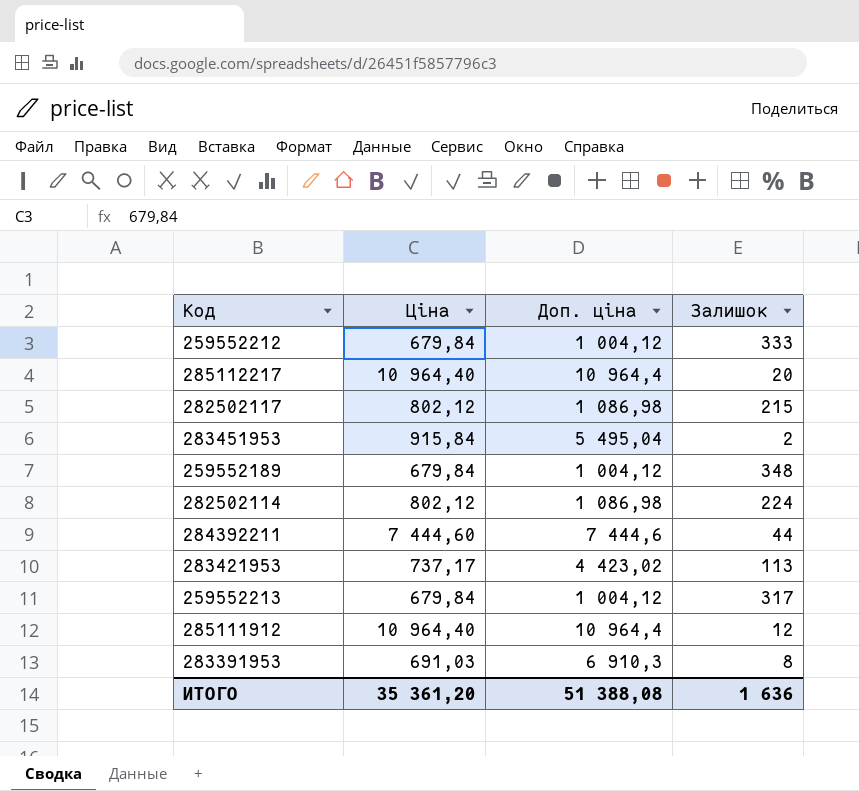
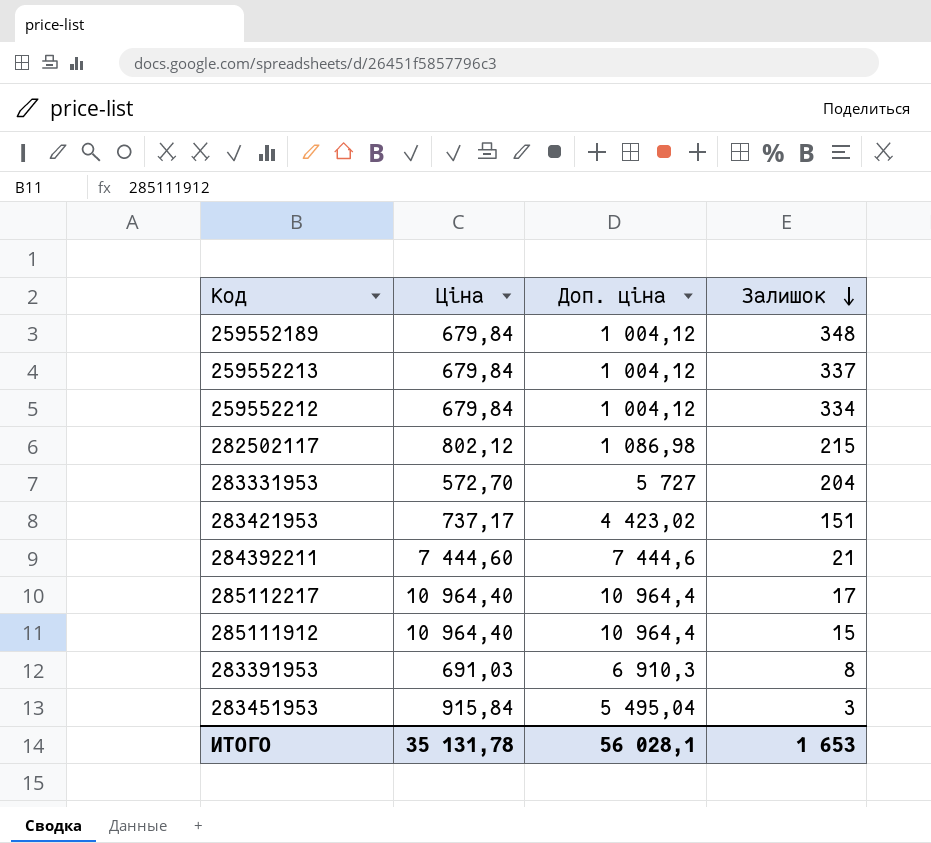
row order: none -> Залишок descending
row 282502114: 802,12 | 1 086,98 | 224 -> none
259552213 | Залишок: 317 -> 337
259552212 | Залишок: 333 -> 334
row 283331953: none -> 572,70 | 5 727 | 204
283421953 | Залишок: 113 -> 151
284392211 | Залишок: 44 -> 21
285112217 | Залишок: 20 -> 17
285111912 | Залишок: 12 -> 15
283451953 | Залишок: 2 -> 3
ИТОГО | Ціна: 35 361,20 -> 35 131,78
ИТОГО | Доп. ціна: 51 388,08 -> 56 028,1
ИТОГО | Залишок: 1 636 -> 1 653

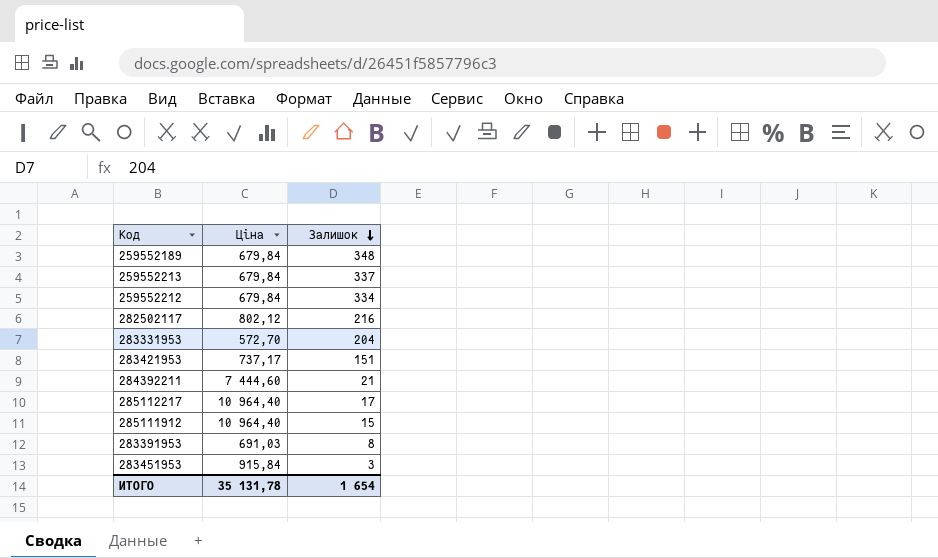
column Доп. ціна | position: 3 -> none
282502117 | Залишок: 215 -> 216
ИТОГО | Залишок: 1 653 -> 1 654

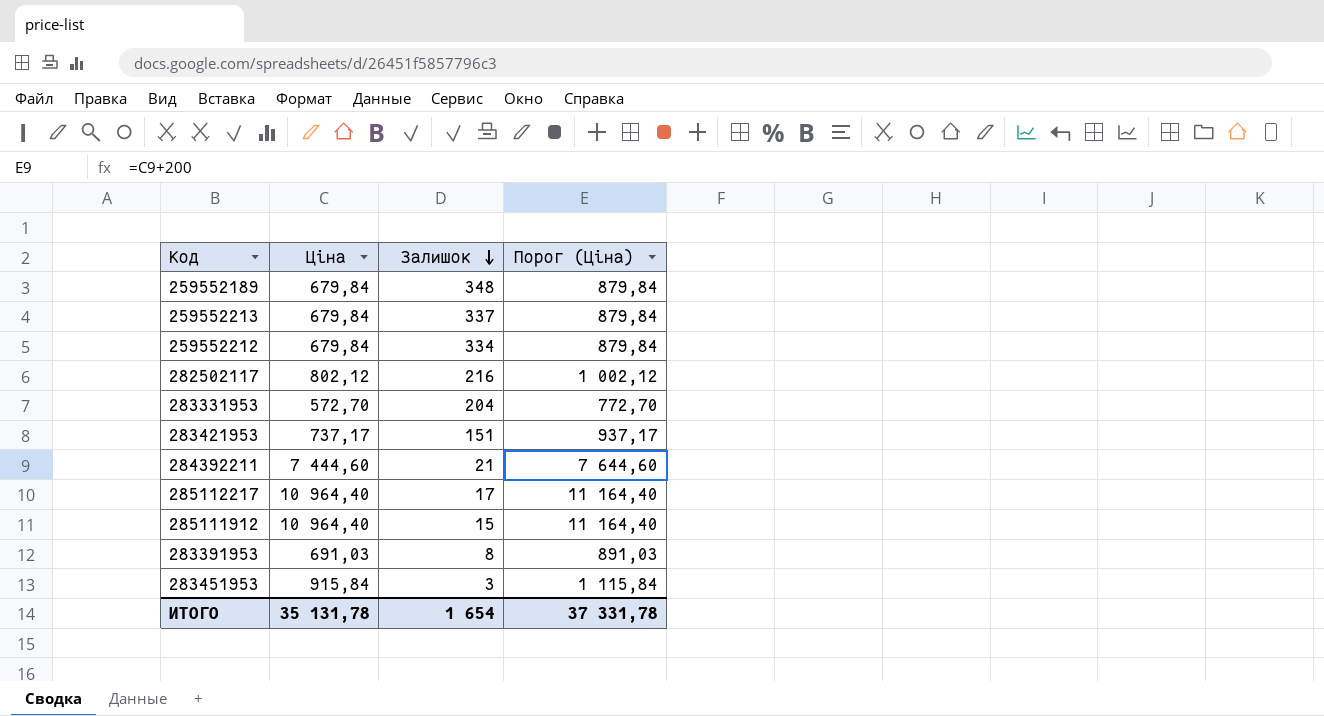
column Порог (Ціна) | formula: none -> [Ціна] + 200

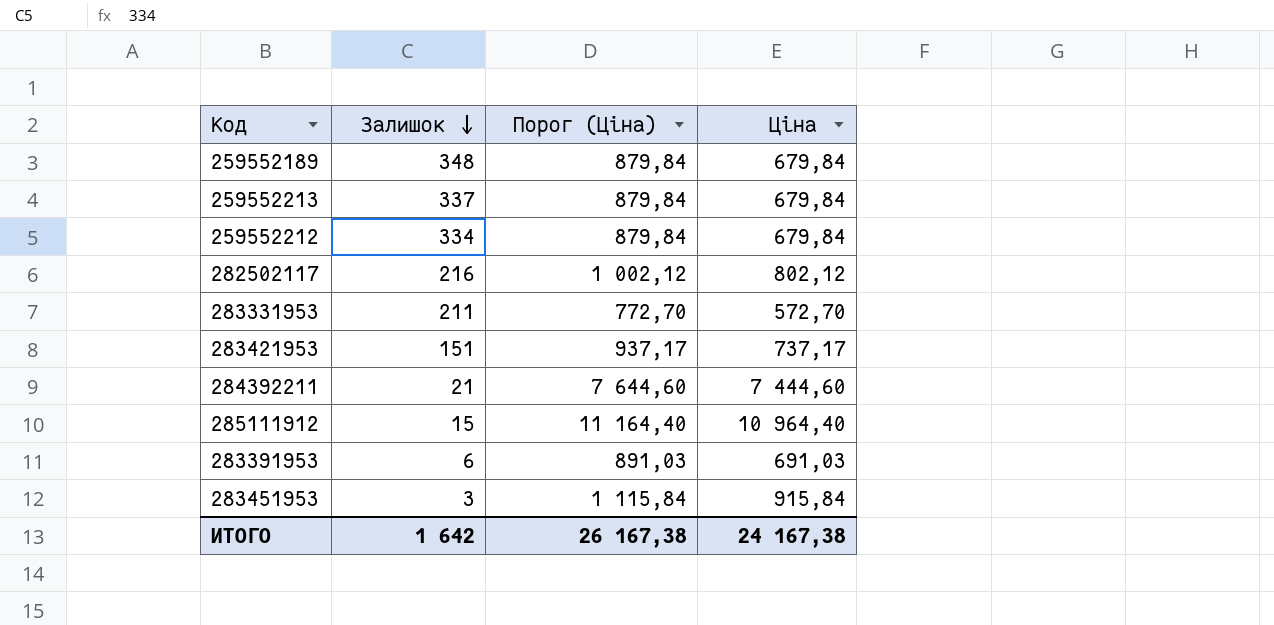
column Ціна | position: 2 -> 4
row 285112217: 10 964,40 | 17 | 11 164,40 -> none
283331953 | Залишок: 204 -> 211
283391953 | Залишок: 8 -> 6
ИТОГО | Залишок: 1 654 -> 1 642
ИТОГО | Порог (Ціна): 37 331,78 -> 26 167,38
ИТОГО | Ціна: 35 131,78 -> 24 167,38

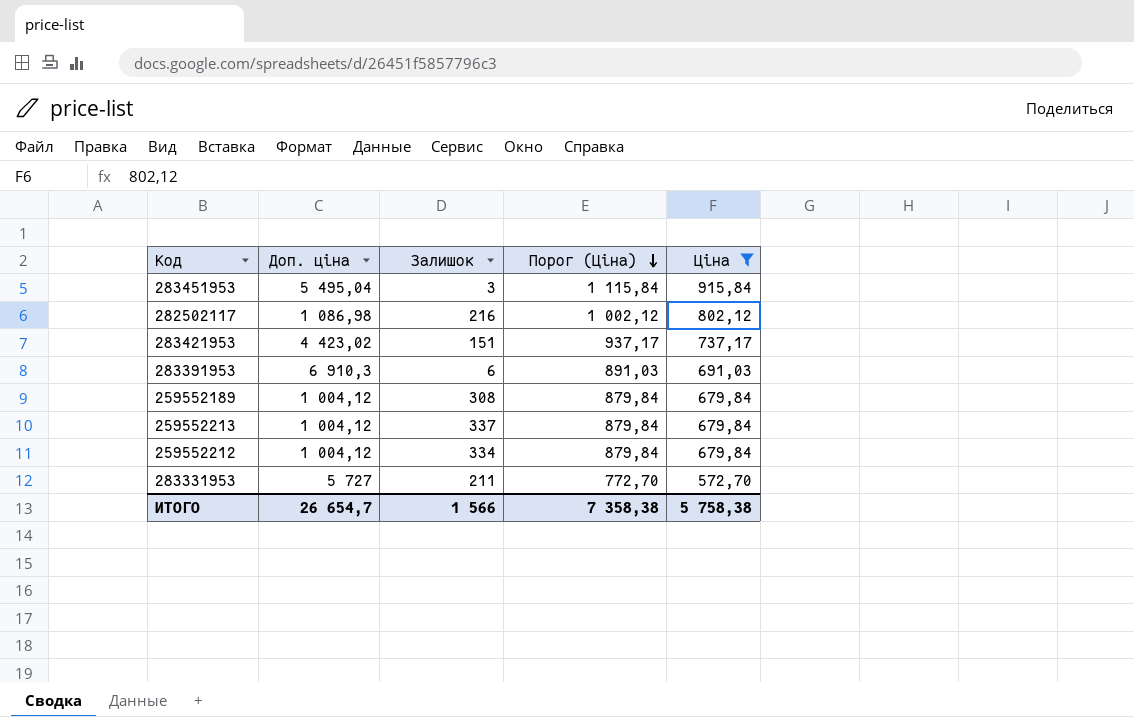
filter: none -> Ціна <= 915,84
row order: Залишок descending -> Порог (Ціна) descending
column Доп. ціна | position: none -> 2
259552189 | Залишок: 348 -> 308
ИТОГО | Залишок: 1 642 -> 1 566
ИТОГО | Порог (Ціна): 26 167,38 -> 7 358,38
ИТОГО | Ціна: 24 167,38 -> 5 758,38

